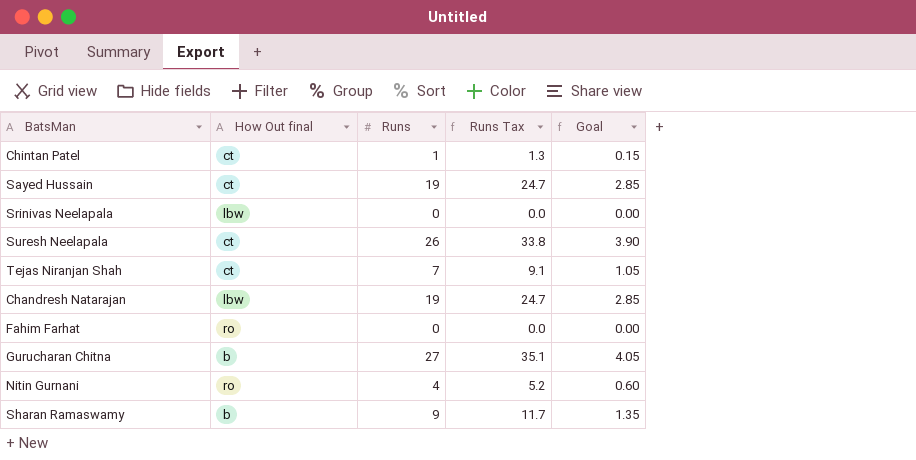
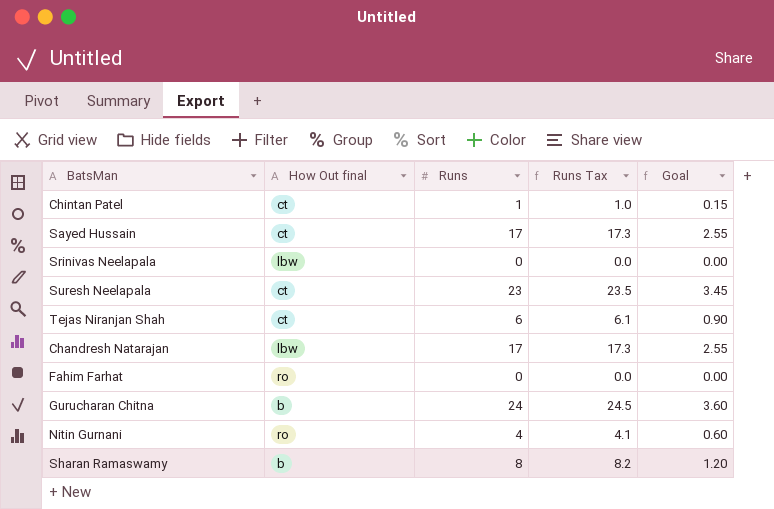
column Runs Tax | formula: [Runs] * 1.3 -> [Runs] * 1.02
Sayed Hussain | Runs: 19 -> 17
Sayed Hussain | Goal: 2.85 -> 2.55
Suresh Neelapala | Runs: 26 -> 23
Suresh Neelapala | Goal: 3.90 -> 3.45
Tejas Niranjan Shah | Runs: 7 -> 6
Tejas Niranjan Shah | Goal: 1.05 -> 0.90
Chandresh Natarajan | Runs: 19 -> 17
Chandresh Natarajan | Goal: 2.85 -> 2.55
Gurucharan Chitna | Runs: 27 -> 24
Gurucharan Chitna | Goal: 4.05 -> 3.60
Sharan Ramaswamy | Runs: 9 -> 8
Sharan Ramaswamy | Goal: 1.35 -> 1.20

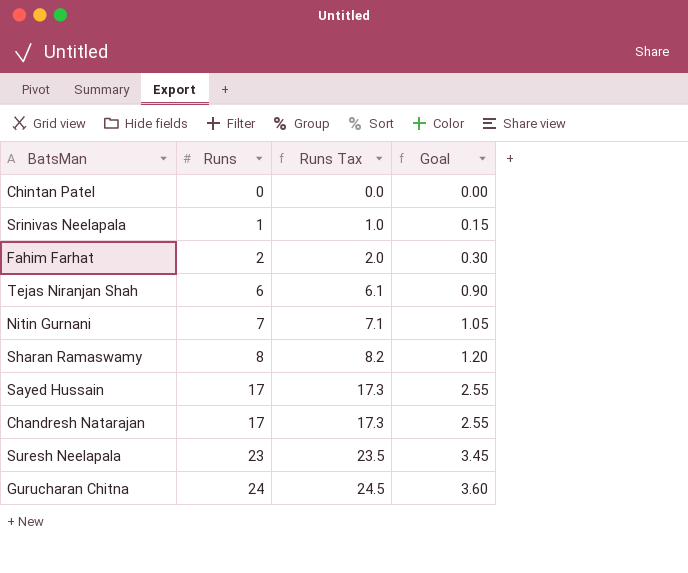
row order: none -> Runs ascending
column How Out final | position: 2 -> none
Chintan Patel | Runs: 1 -> 0
Chintan Patel | Runs Tax: 1.0 -> 0.0
Chintan Patel | Goal: 0.15 -> 0.00
Srinivas Neelapala | Runs: 0 -> 1
Srinivas Neelapala | Runs Tax: 0.0 -> 1.0
Srinivas Neelapala | Goal: 0.00 -> 0.15
Fahim Farhat | Runs: 0 -> 2
Fahim Farhat | Runs Tax: 0.0 -> 2.0
Fahim Farhat | Goal: 0.00 -> 0.30
Nitin Gurnani | Runs: 4 -> 7
Nitin Gurnani | Runs Tax: 4.1 -> 7.1
Nitin Gurnani | Goal: 0.60 -> 1.05

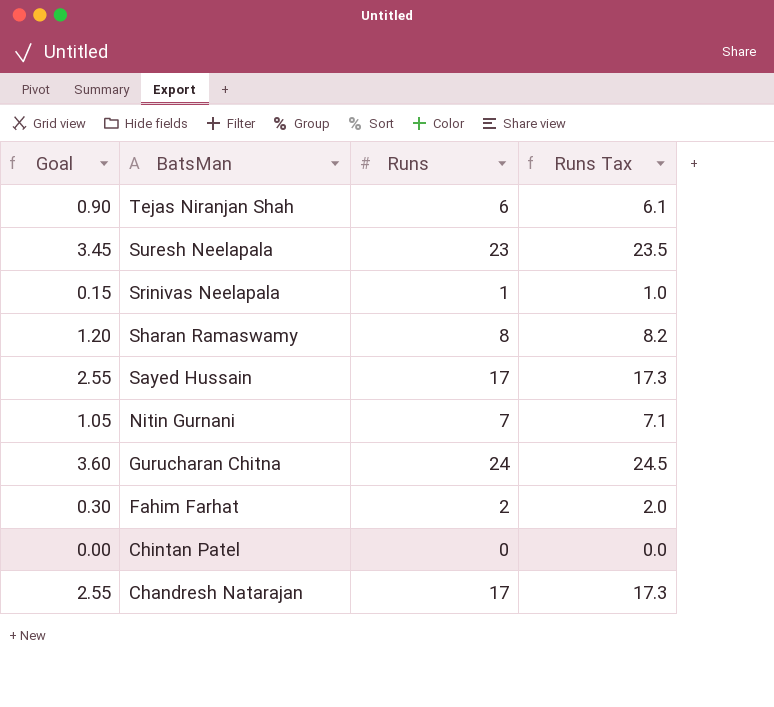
row order: Runs ascending -> BatsMan descending
column Goal | position: 4 -> 1

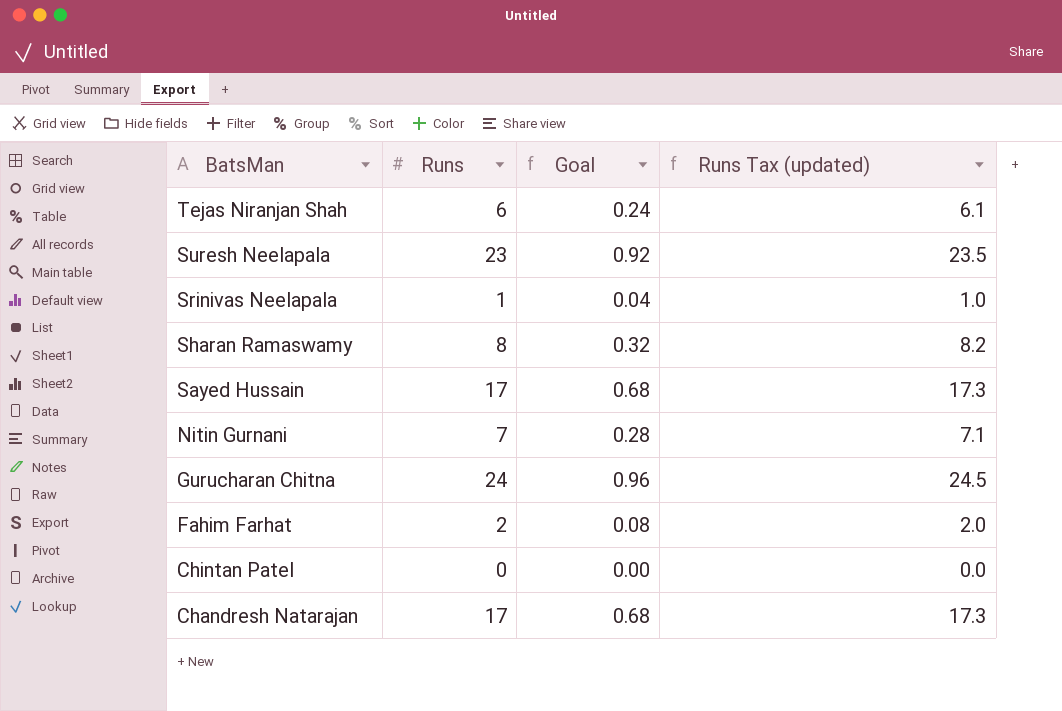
column Goal | formula: [Runs] * 0.15 -> [Runs] * 0.04
column Goal | position: 1 -> 3
column name: Runs Tax -> Runs Tax (updated)

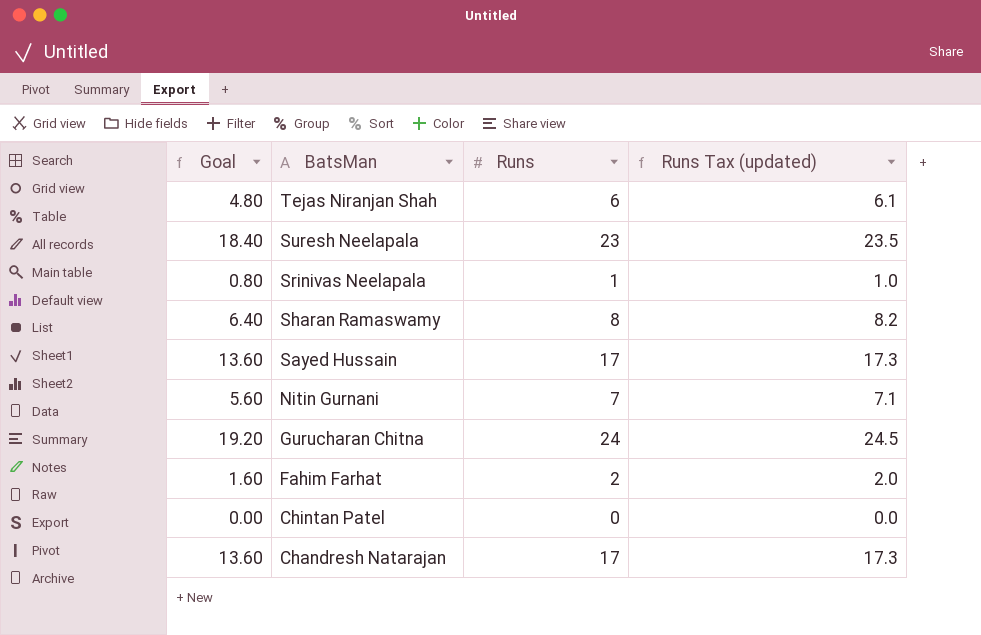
column Goal | formula: [Runs] * 0.04 -> [Runs] * 0.8
column Goal | position: 3 -> 1

